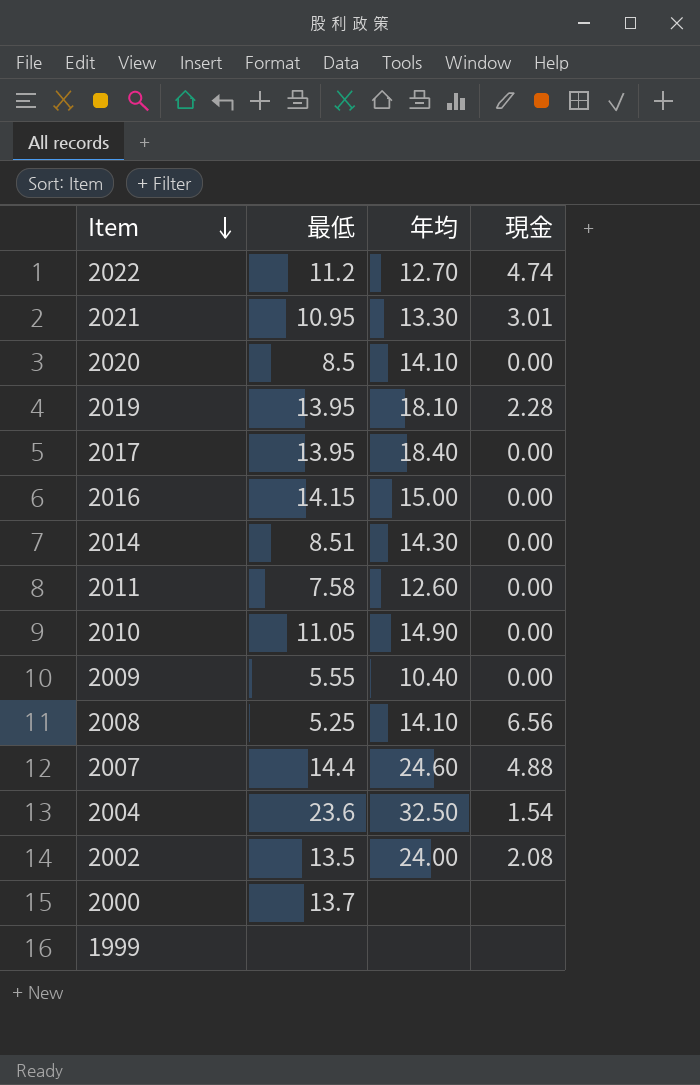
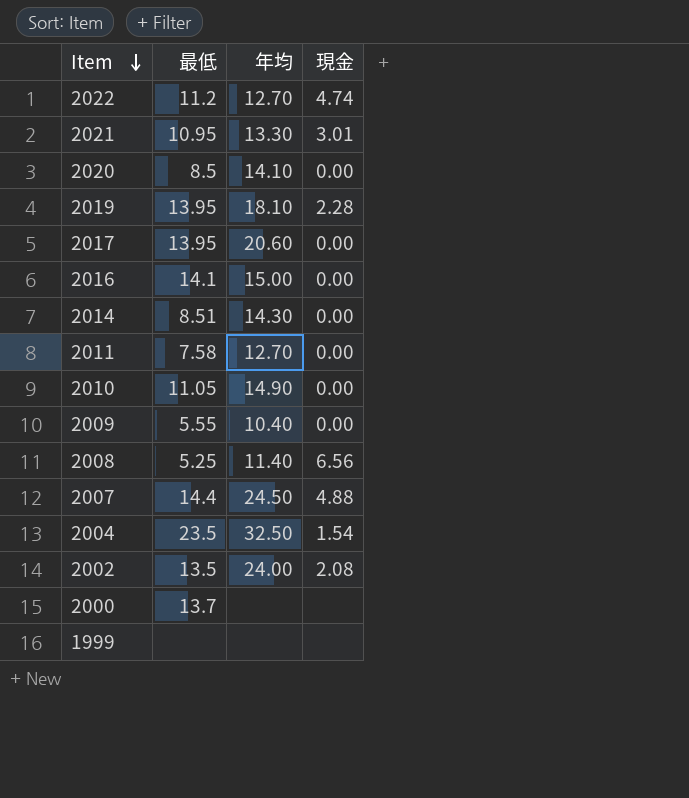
2017 | 年均: 18.40 -> 20.60
2016 | 最低: 14.15 -> 14.1
2011 | 年均: 12.60 -> 12.70
2008 | 年均: 14.10 -> 11.40
2007 | 年均: 24.60 -> 24.50
2004 | 最低: 23.6 -> 23.5

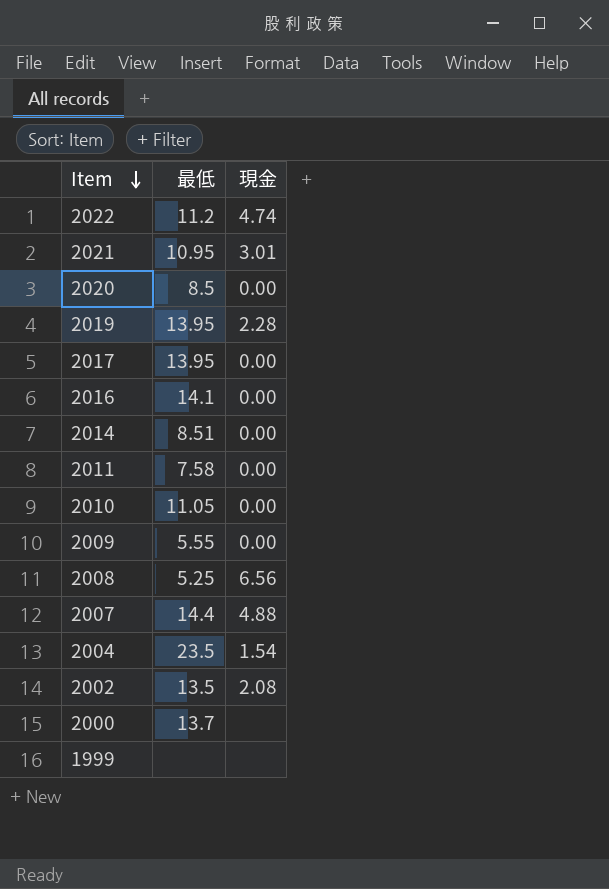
column 年均 | position: 3 -> none

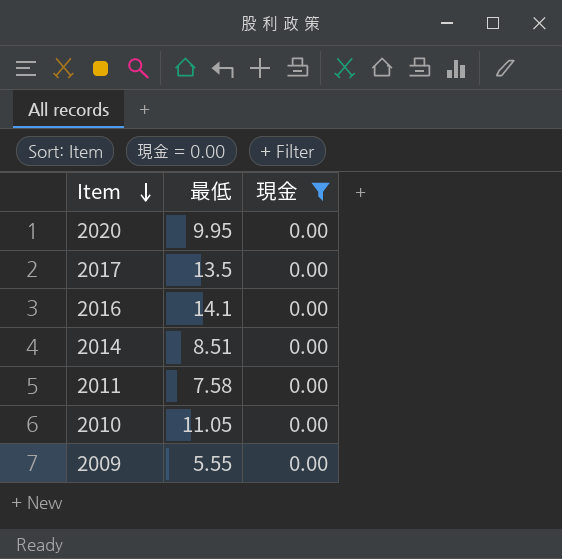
filter: none -> 現金 = 0.00
2020 | 最低: 8.5 -> 9.95
2017 | 最低: 13.95 -> 13.5

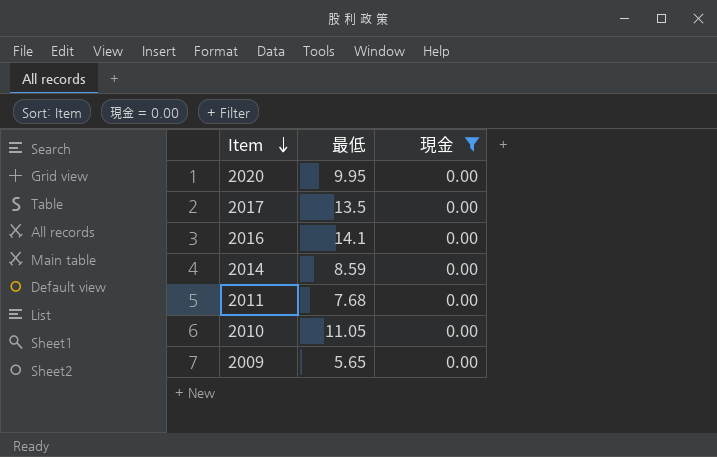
2014 | 最低: 8.51 -> 8.59
2011 | 最低: 7.58 -> 7.68
2009 | 最低: 5.55 -> 5.65

